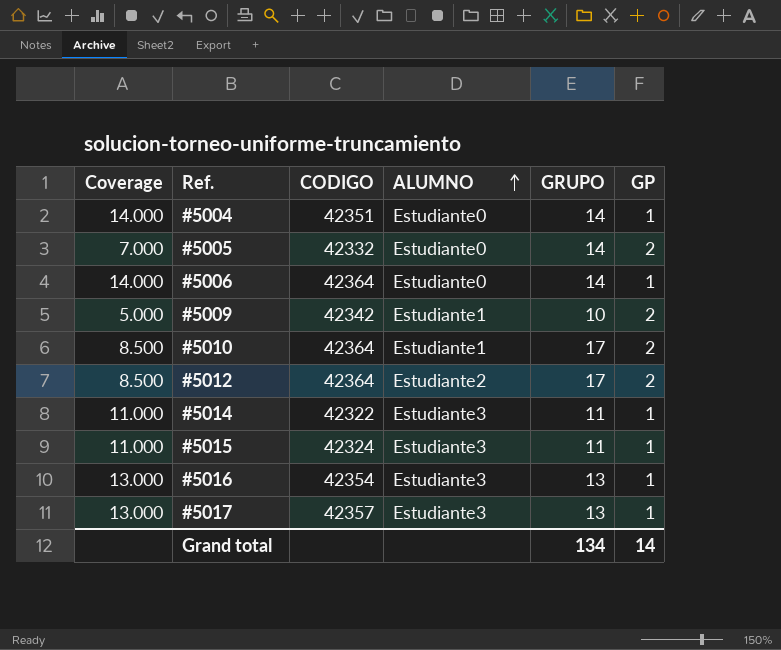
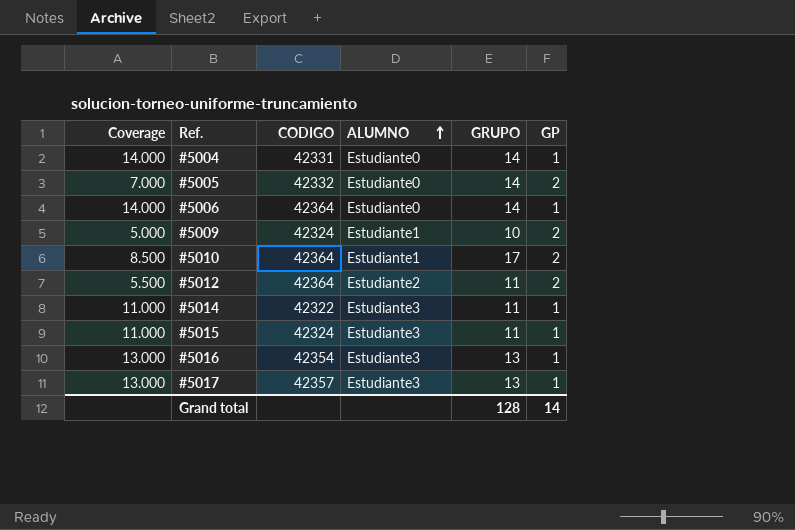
#5004 | CODIGO: 42351 -> 42331
#5009 | CODIGO: 42342 -> 42324
#5012 | Coverage: 8.500 -> 5.500
#5012 | GRUPO: 17 -> 11
Grand total | GRUPO: 134 -> 128

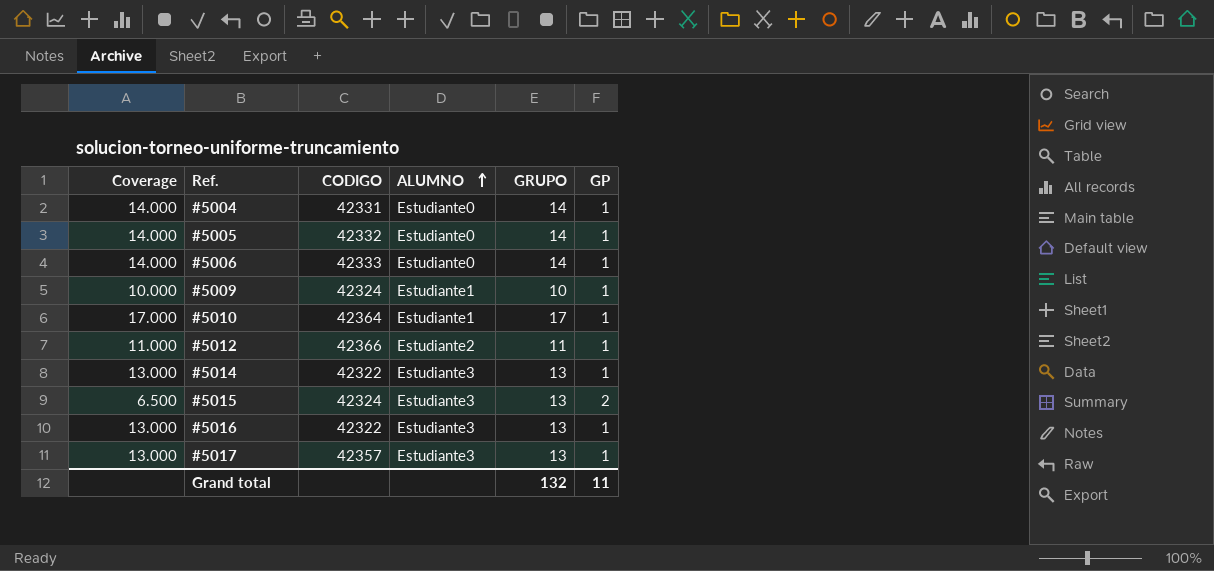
#5005 | Coverage: 7.000 -> 14.000
#5005 | GP: 2 -> 1
#5006 | CODIGO: 42364 -> 42333
#5009 | Coverage: 5.000 -> 10.000
#5009 | GP: 2 -> 1
#5010 | Coverage: 8.500 -> 17.000
#5010 | GP: 2 -> 1
#5012 | Coverage: 5.500 -> 11.000
#5012 | CODIGO: 42364 -> 42366
#5012 | GP: 2 -> 1
#5014 | Coverage: 11.000 -> 13.000
#5014 | GRUPO: 11 -> 13
#5015 | Coverage: 11.000 -> 6.500
#5015 | GRUPO: 11 -> 13
#5015 | GP: 1 -> 2
#5016 | CODIGO: 42354 -> 42322
Grand total | GRUPO: 128 -> 132
Grand total | GP: 14 -> 11

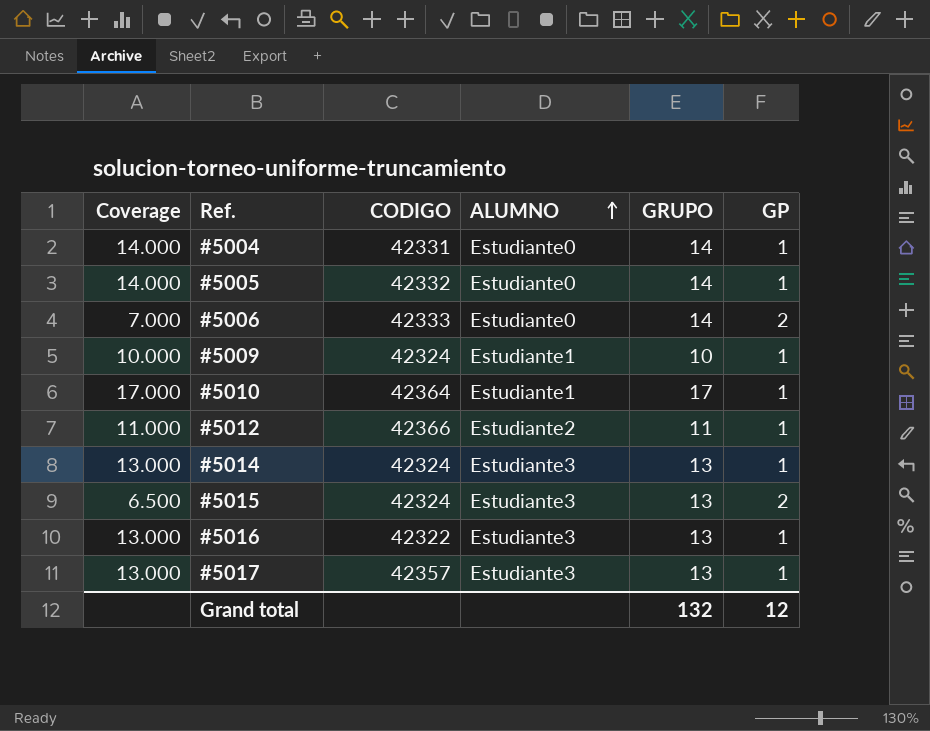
#5006 | Coverage: 14.000 -> 7.000
#5006 | GP: 1 -> 2
#5014 | CODIGO: 42322 -> 42324
Grand total | GP: 11 -> 12

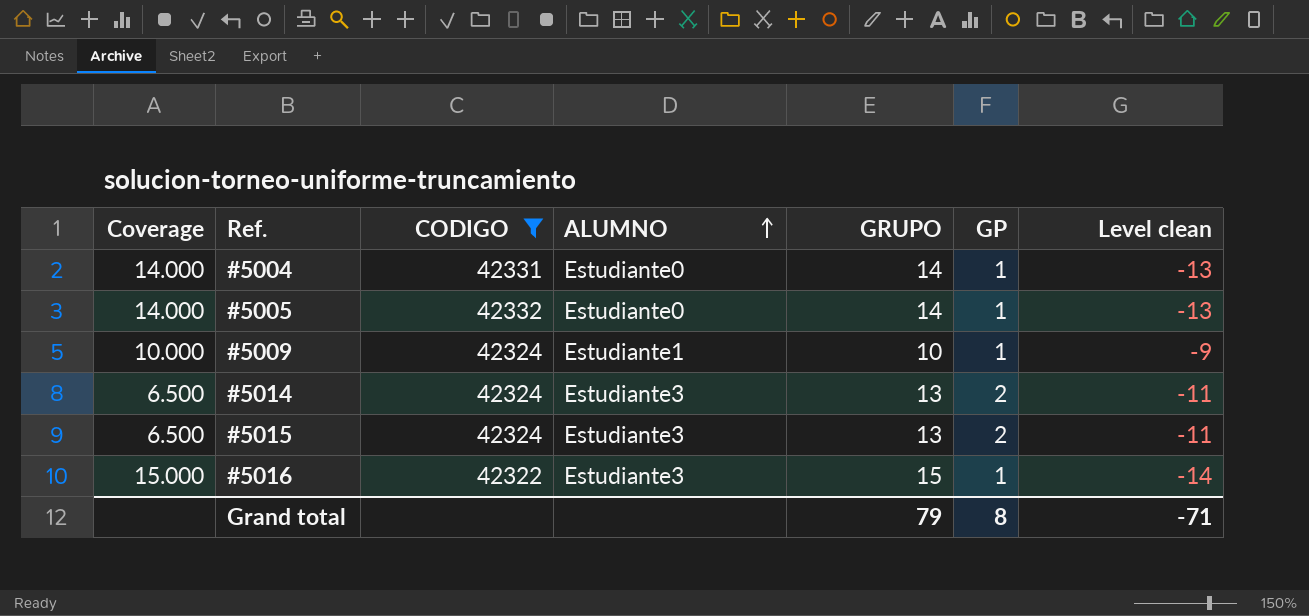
filter: none -> CODIGO <= 42332
column Level clean | formula: none -> [GP] - [GRUPO]
#5014 | Coverage: 13.000 -> 6.500
#5014 | GP: 1 -> 2
#5016 | Coverage: 13.000 -> 15.000
#5016 | GRUPO: 13 -> 15
Grand total | GRUPO: 132 -> 79
Grand total | GP: 12 -> 8

